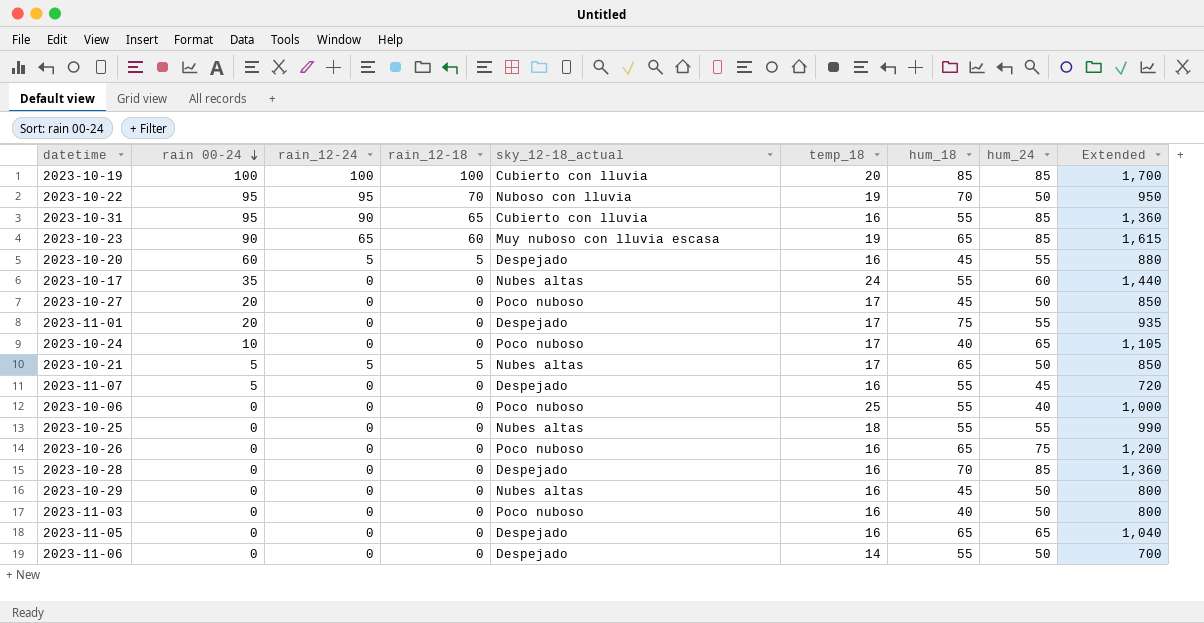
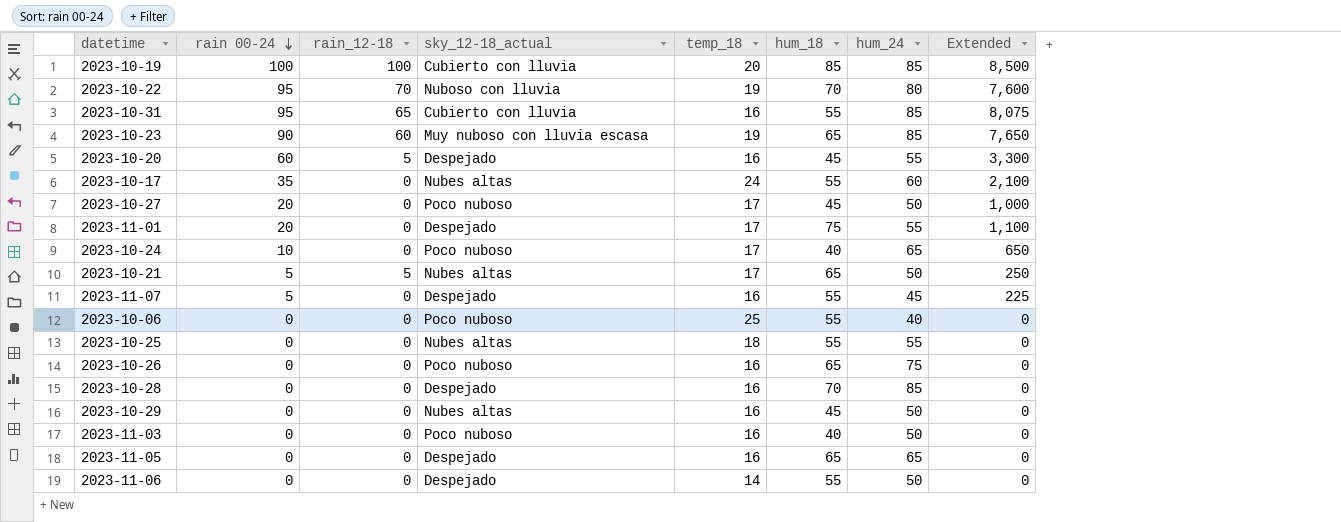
column rain_12-24 | position: 3 -> none
column Extended | formula: [temp_18] * [hum_24] -> [rain 00-24] * [hum_24]
2023-10-22 | hum_24: 50 -> 80

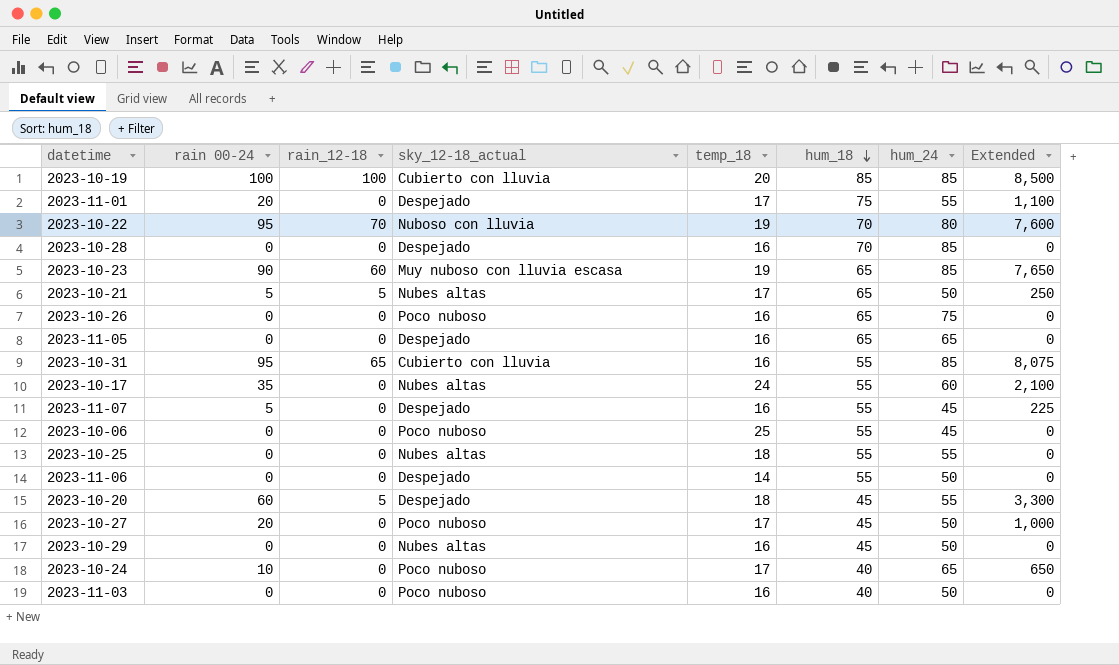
row order: rain 00-24 descending -> hum_18 descending
2023-10-06 | hum_24: 40 -> 45
2023-10-20 | temp_18: 16 -> 18

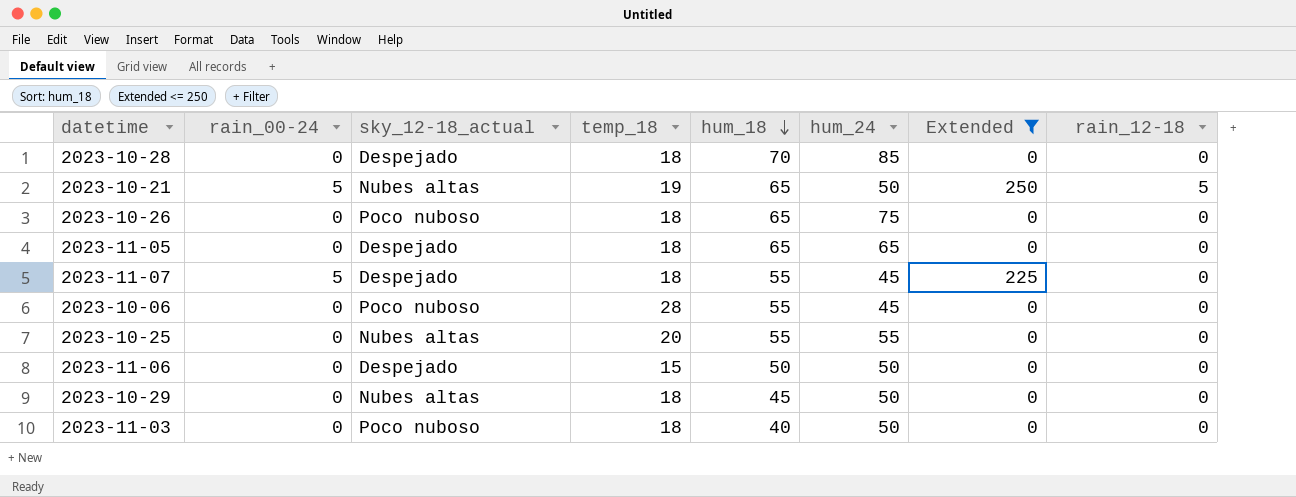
filter: none -> Extended <= 250
column name: rain 00-24 -> rain_00-24
column rain_12-18 | position: 3 -> 8
2023-10-28 | temp_18: 16 -> 18
2023-10-21 | temp_18: 17 -> 19
2023-10-26 | temp_18: 16 -> 18
2023-11-05 | temp_18: 16 -> 18
2023-11-07 | temp_18: 16 -> 18
2023-10-06 | temp_18: 25 -> 28
2023-10-25 | temp_18: 18 -> 20
2023-11-06 | temp_18: 14 -> 15
2023-11-06 | hum_18: 55 -> 50
2023-10-29 | temp_18: 16 -> 18
2023-11-03 | temp_18: 16 -> 18

